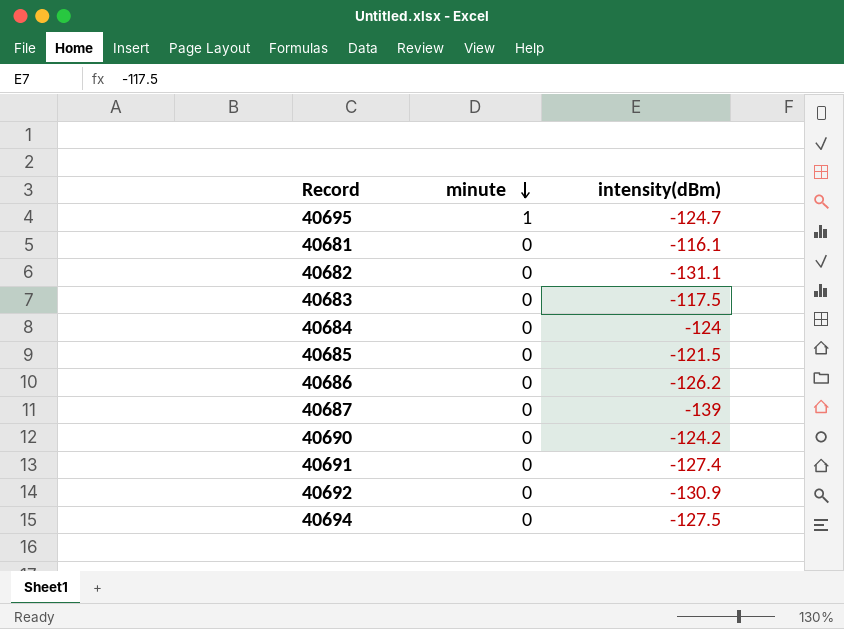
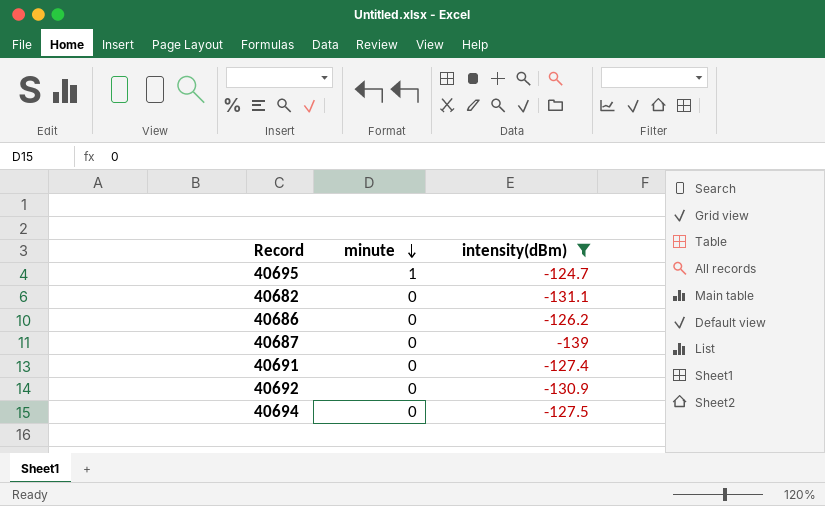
filter: none -> intensity(dBm) <= -124.7

